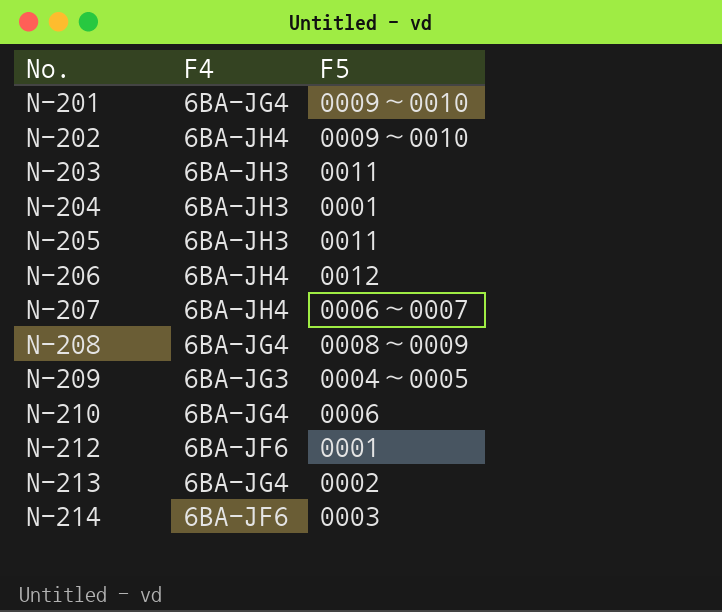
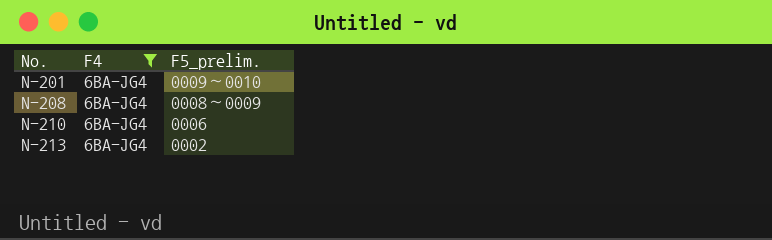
filter: none -> F4 = 6BA-JG4
column name: F5 -> F5_prelim.

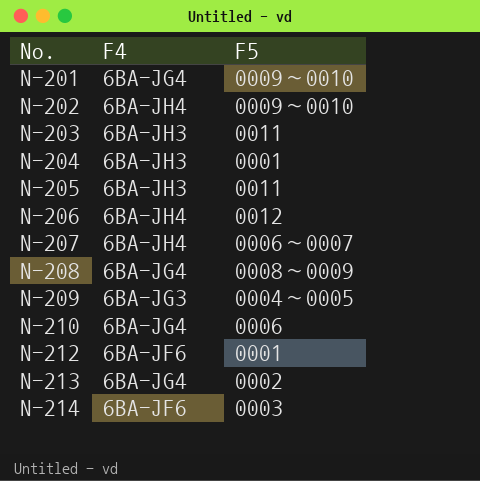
filter: F4 = 6BA-JG4 -> none
column name: F5_prelim. -> F5

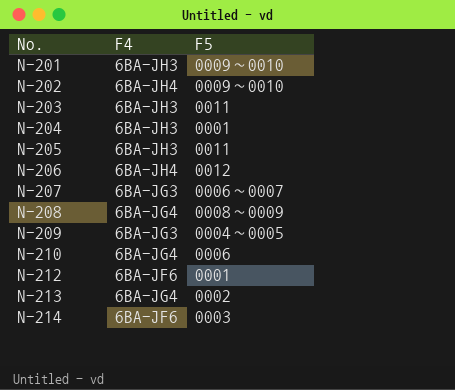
N-201 | F4: 6BA-JG4 -> 6BA-JH3
N-207 | F4: 6BA-JH4 -> 6BA-JG3

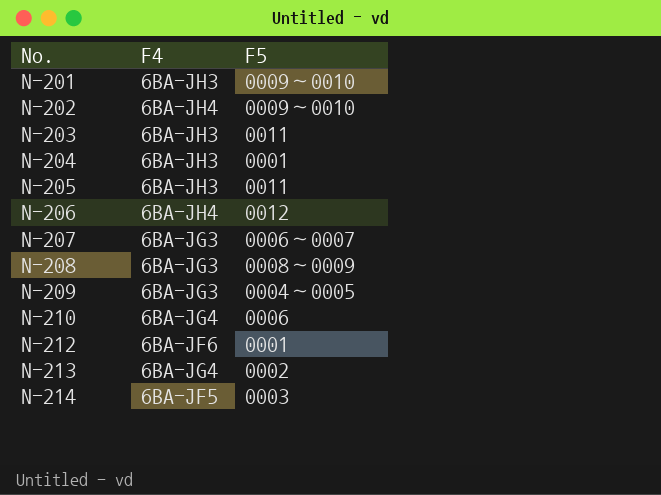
N-208 | F4: 6BA-JG4 -> 6BA-JG3
N-214 | F4: 6BA-JF6 -> 6BA-JF5

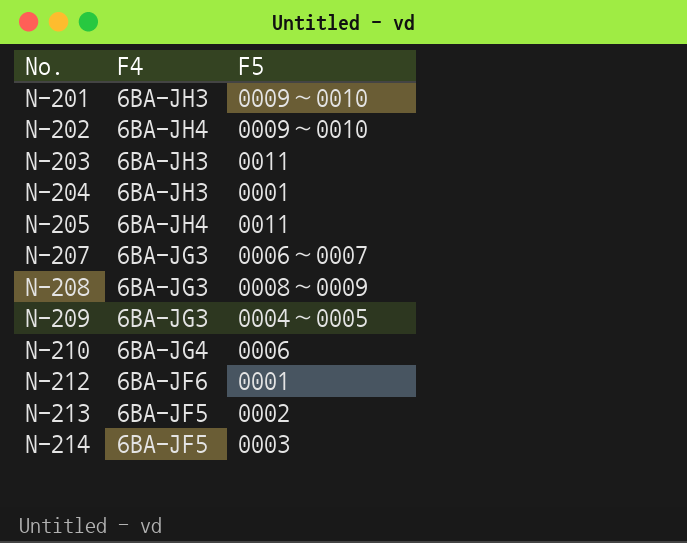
row N-206: 6BA-JH4 | 0012 -> none
N-205 | F4: 6BA-JH3 -> 6BA-JH4
N-213 | F4: 6BA-JG4 -> 6BA-JF5

